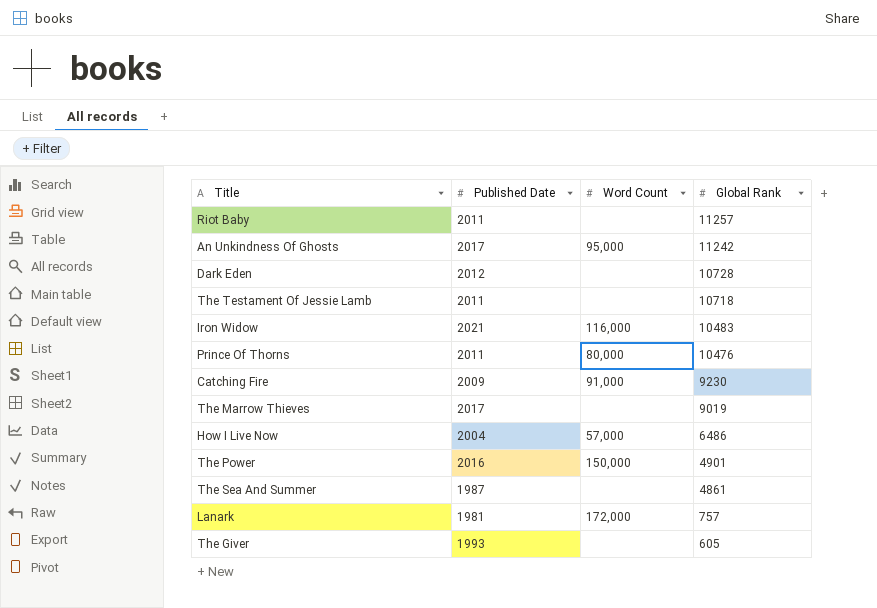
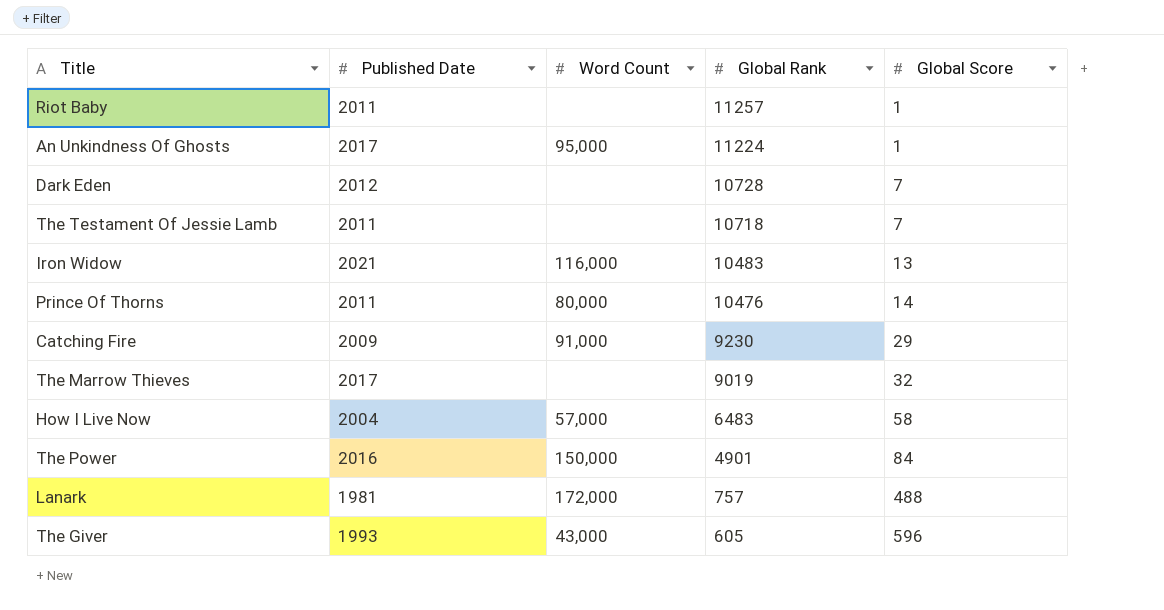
column Global Score | position: none -> 5
row The Sea And Summer: 1987 | none | 4861 -> none
An Unkindness Of Ghosts | Global Rank: 11242 -> 11224
How I Live Now | Global Rank: 6486 -> 6483
The Giver | Word Count: none -> 43,000

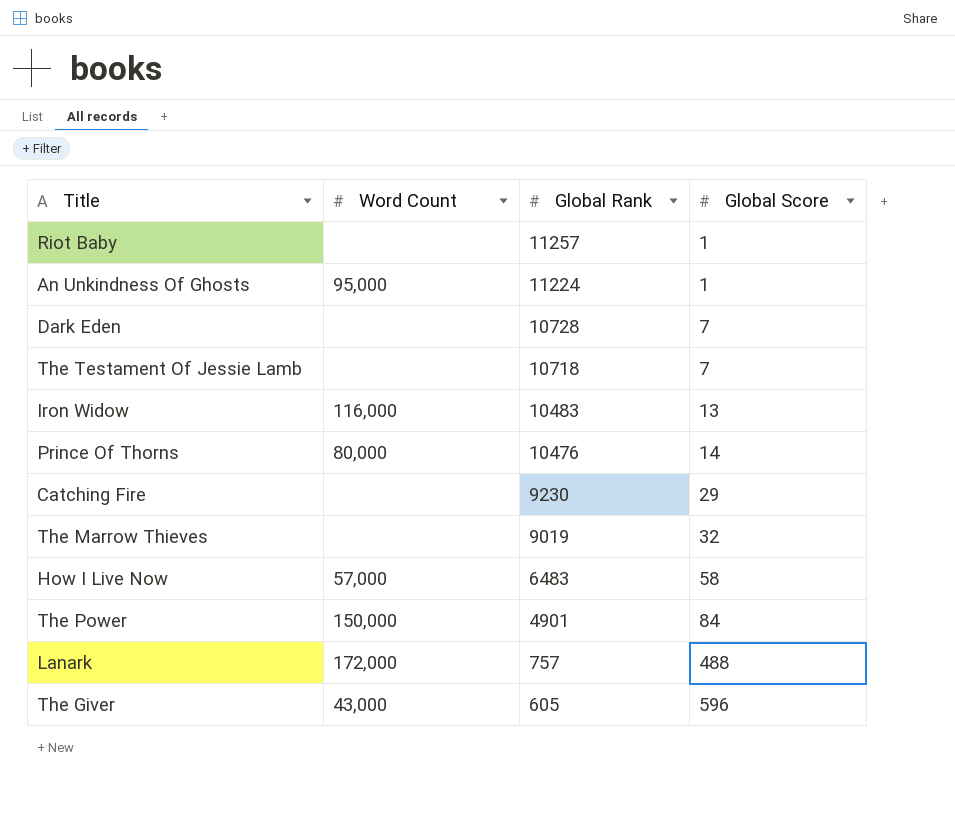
column Published Date | position: 2 -> none
Catching Fire | Word Count: 91,000 -> none

